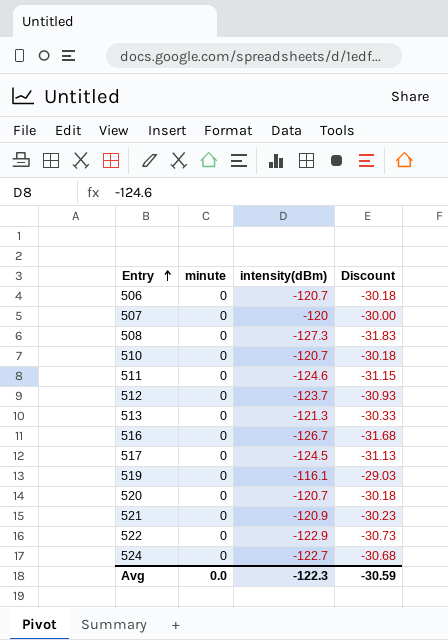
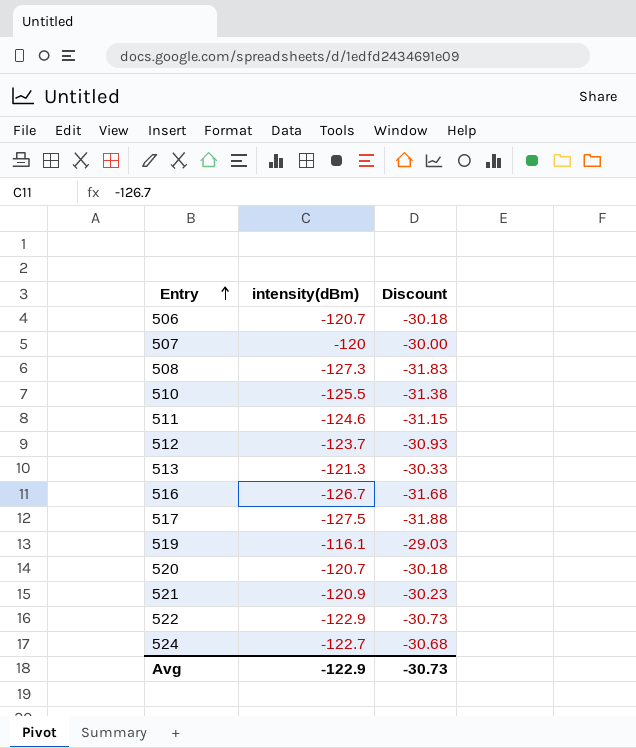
column minute | position: 2 -> none
510 | intensity(dBm): -120.7 -> -125.5
510 | Discount: -30.18 -> -31.38
517 | intensity(dBm): -124.5 -> -127.5
517 | Discount: -31.13 -> -31.88
Avg | intensity(dBm): -122.3 -> -122.9
Avg | Discount: -30.59 -> -30.73

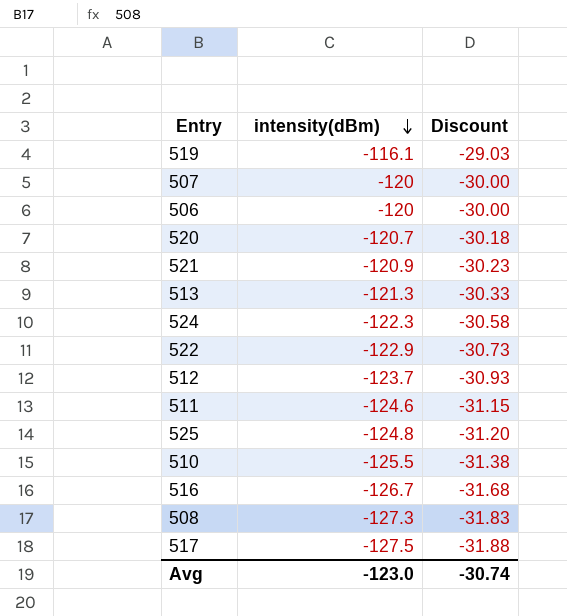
row order: Entry ascending -> intensity(dBm) descending
506 | intensity(dBm): -120.7 -> -120
506 | Discount: -30.18 -> -30.00
524 | intensity(dBm): -122.7 -> -122.3
524 | Discount: -30.68 -> -30.58
row 525: none -> -124.8 | -31.20
Avg | intensity(dBm): -122.9 -> -123.0
Avg | Discount: -30.73 -> -30.74

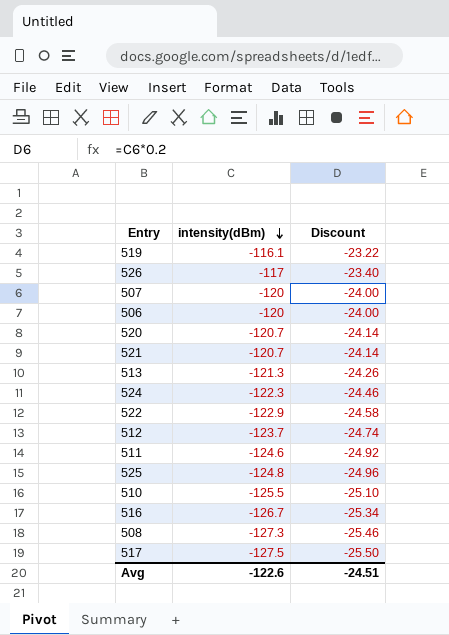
column Discount | formula: [intensity(dBm)] * 0.25 -> [intensity(dBm)] * 0.2
row 526: none -> -117 | -23.40
521 | intensity(dBm): -120.9 -> -120.7
Avg | intensity(dBm): -123.0 -> -122.6
Avg | Discount: -30.74 -> -24.51

